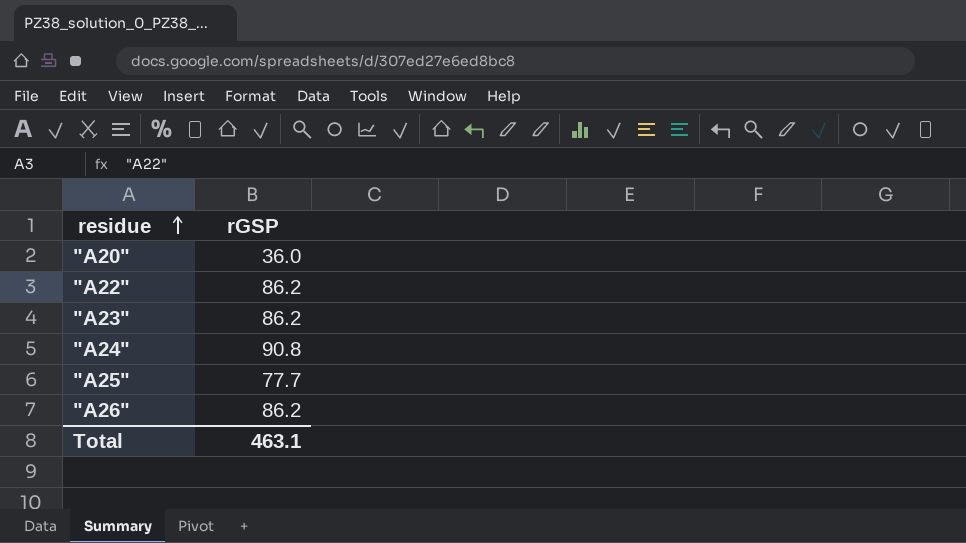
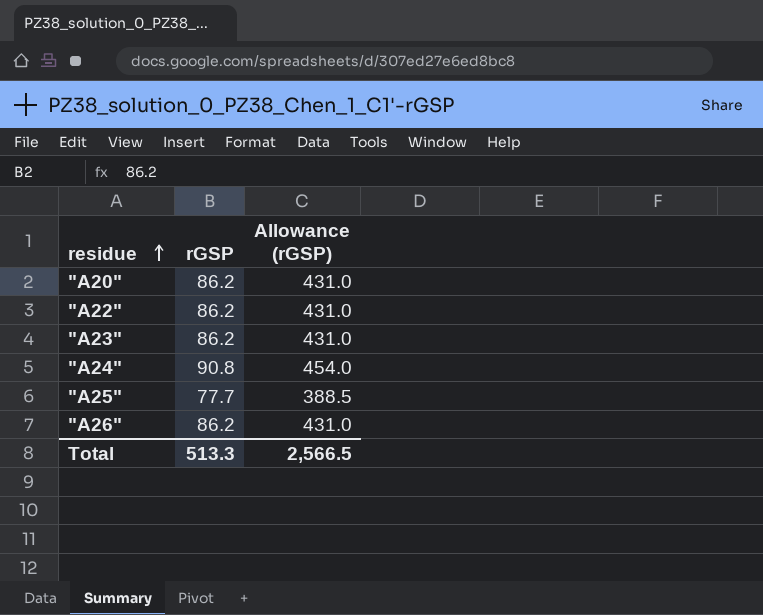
column Allowance (rGSP) | formula: none -> [rGSP] * 5
"A20" | rGSP: 36.0 -> 86.2
Total | rGSP: 463.1 -> 513.3

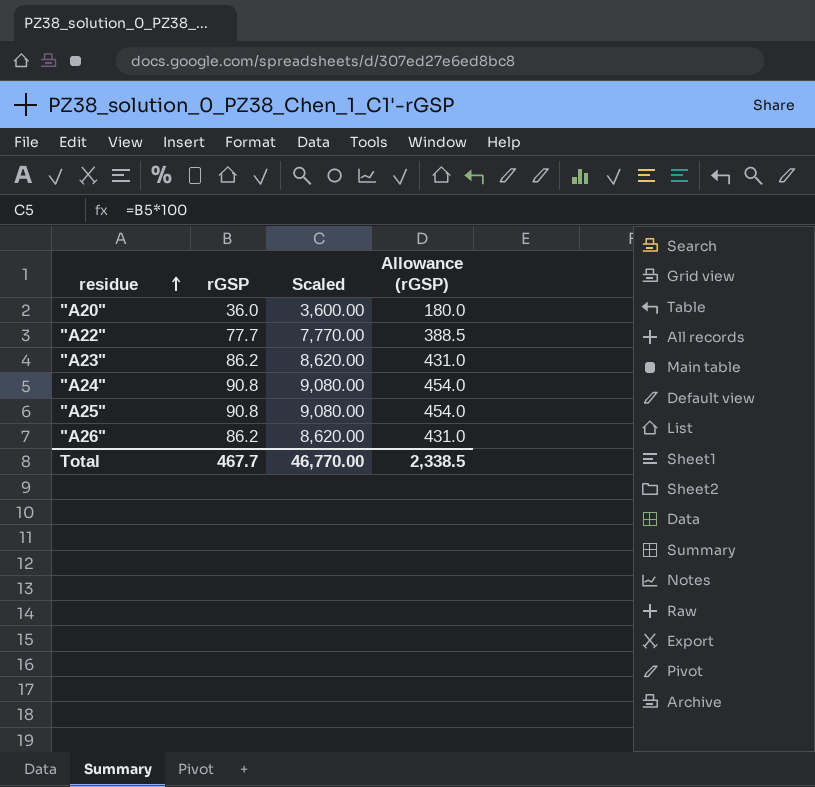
column Scaled | formula: none -> [rGSP] * 100
"A20" | rGSP: 86.2 -> 36.0
"A20" | Allowance (rGSP): 431.0 -> 180.0
"A22" | rGSP: 86.2 -> 77.7
"A22" | Allowance (rGSP): 431.0 -> 388.5
"A25" | rGSP: 77.7 -> 90.8
"A25" | Allowance (rGSP): 388.5 -> 454.0
Total | rGSP: 513.3 -> 467.7
Total | Allowance (rGSP): 2,566.5 -> 2,338.5

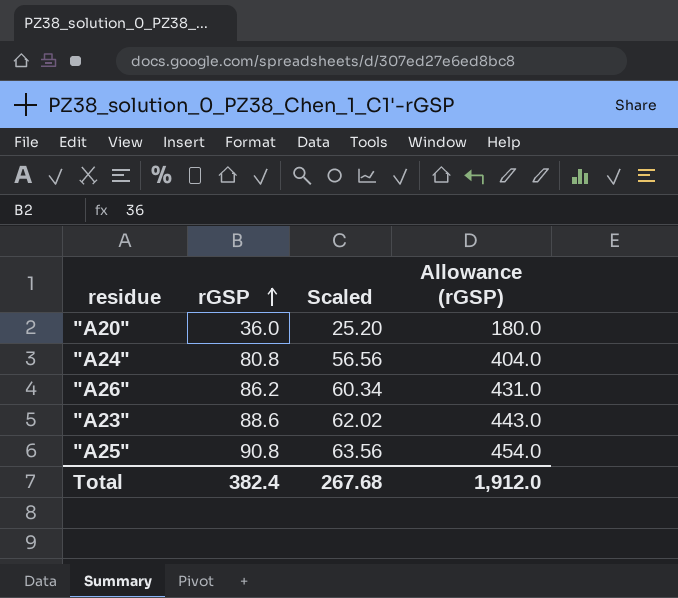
row order: residue ascending -> rGSP ascending
column Scaled | formula: [rGSP] * 100 -> [rGSP] * 0.7
row "A22": 77.7 | 7,770.00 | 388.5 -> none
"A24" | rGSP: 90.8 -> 80.8
"A24" | Allowance (rGSP): 454.0 -> 404.0
"A23" | rGSP: 86.2 -> 88.6
"A23" | Allowance (rGSP): 431.0 -> 443.0
Total | rGSP: 467.7 -> 382.4
Total | Scaled: 46,770.00 -> 267.68
Total | Allowance (rGSP): 2,338.5 -> 1,912.0

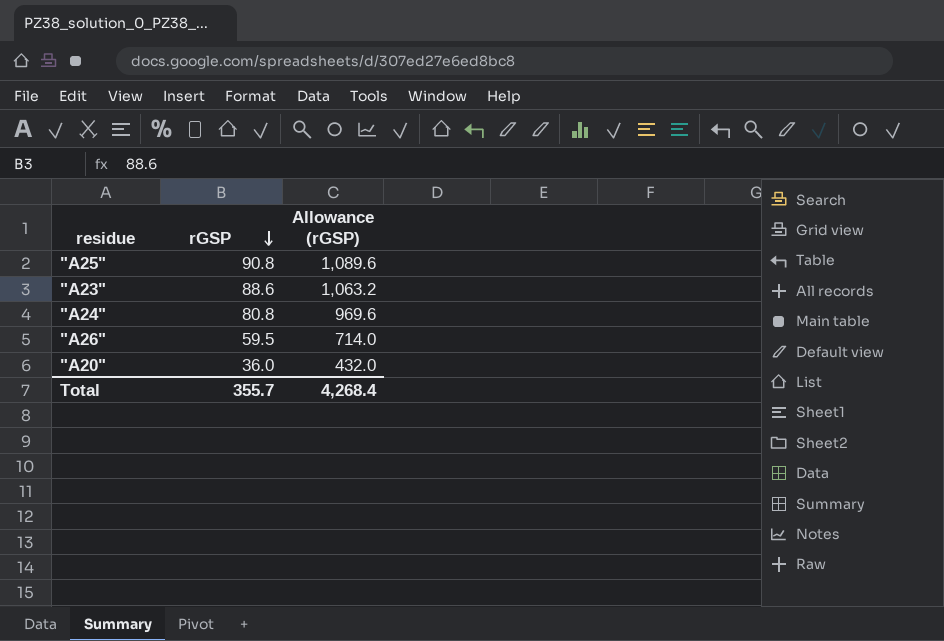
row order: rGSP ascending -> rGSP descending
column Scaled | formula: [rGSP] * 0.7 -> none
column Allowance (rGSP) | formula: [rGSP] * 5 -> [rGSP] * 12
"A26" | rGSP: 86.2 -> 59.5
Total | rGSP: 382.4 -> 355.7
Total | Allowance (rGSP): 1,912.0 -> 4,268.4

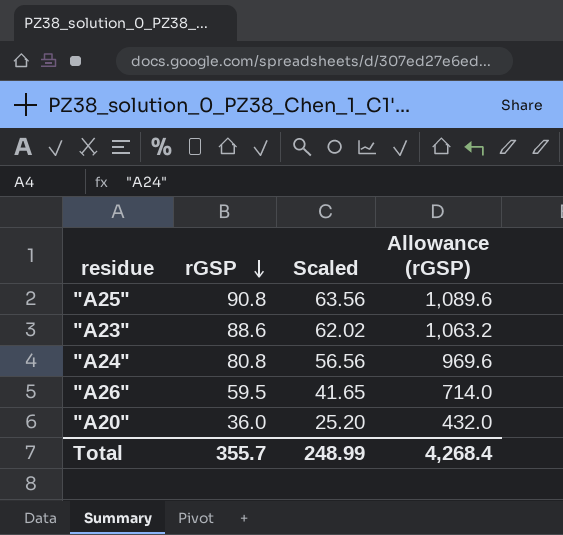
column Scaled | formula: none -> [rGSP] * 0.7

